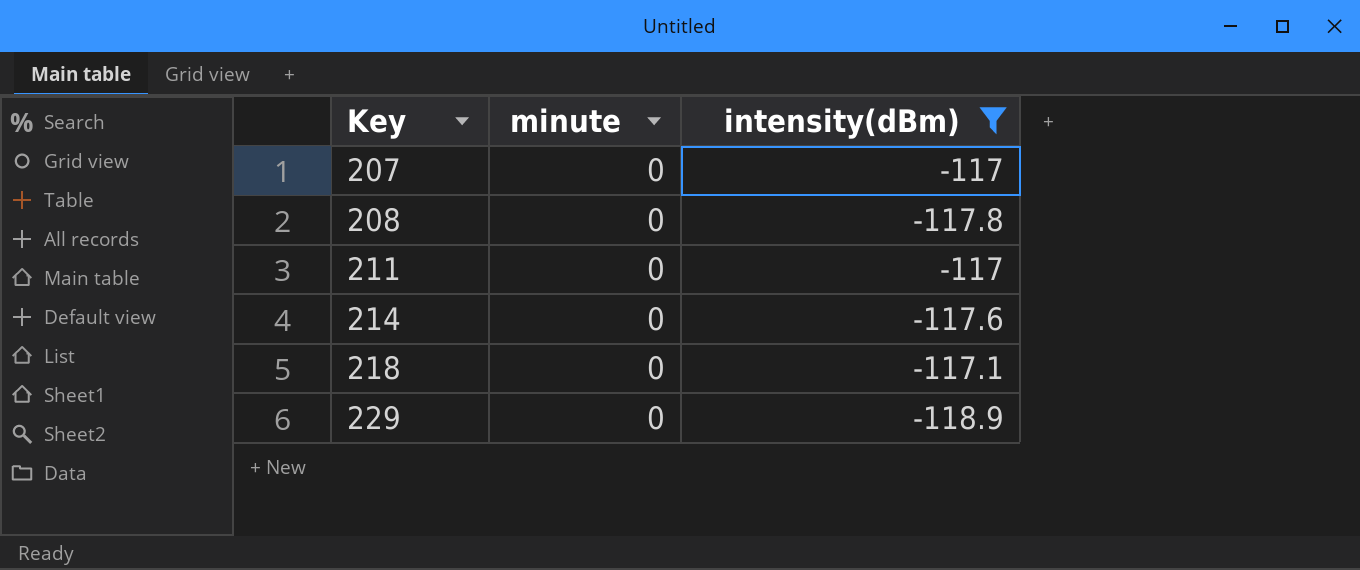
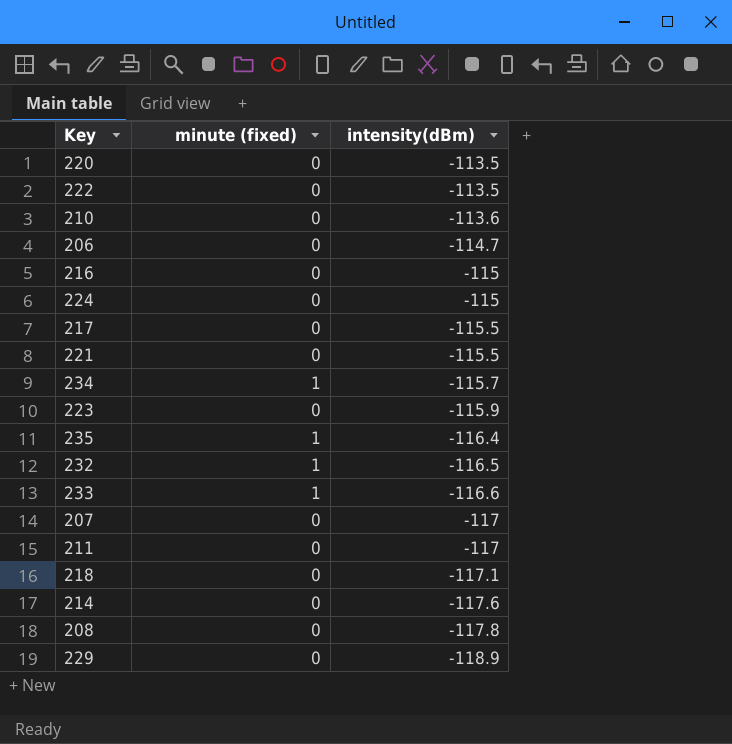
filter: intensity(dBm) <= -117 -> none
row order: Key ascending -> intensity(dBm) descending
column name: minute -> minute (fixed)

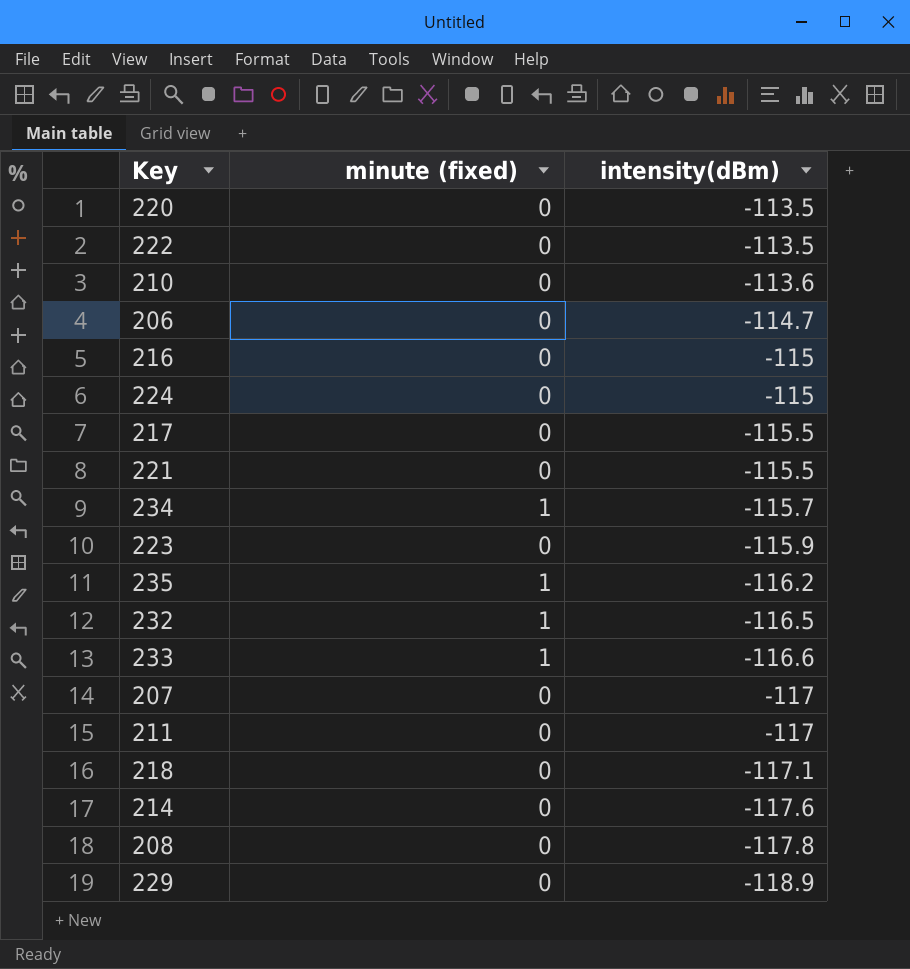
235 | intensity(dBm): -116.4 -> -116.2

